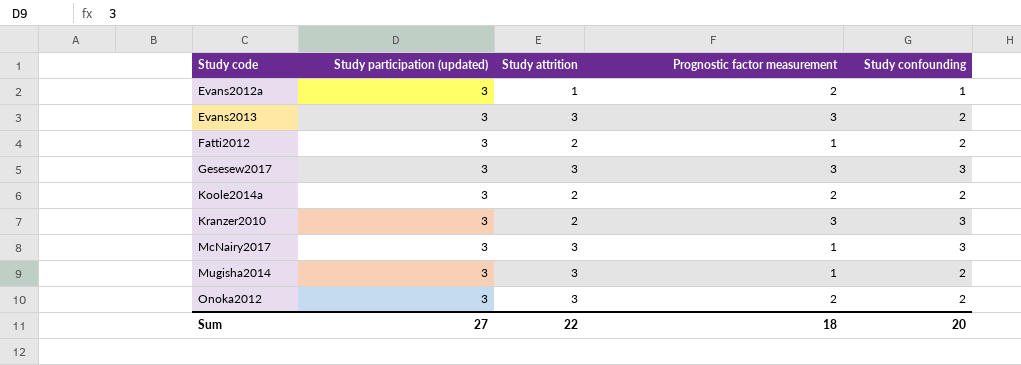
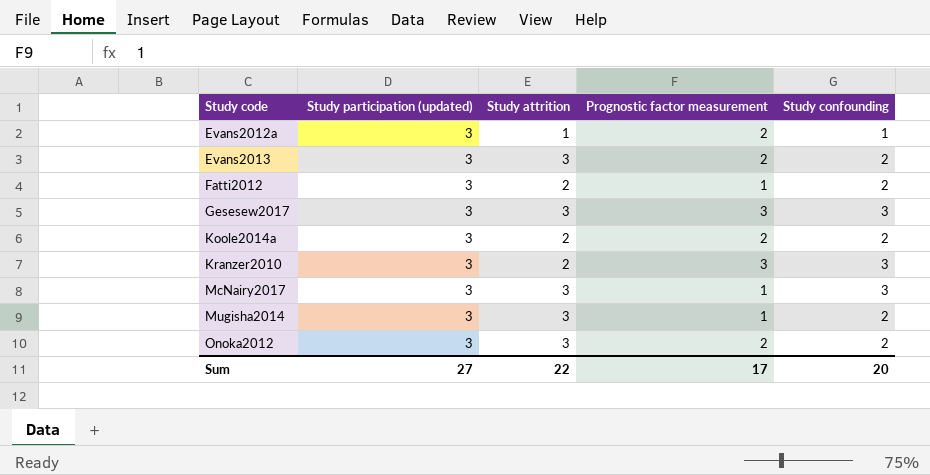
Evans2013 | Prognostic factor measurement: 3 -> 2
Sum | Prognostic factor measurement: 18 -> 17

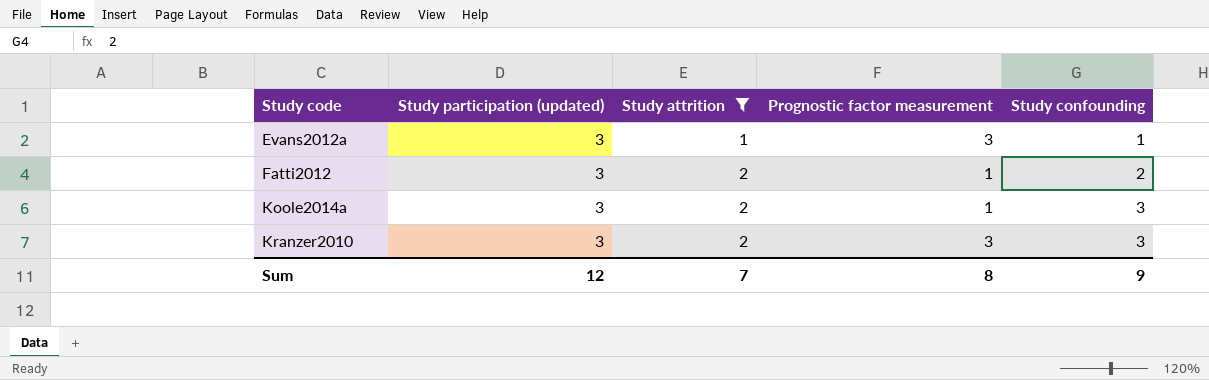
filter: none -> Study attrition != 3
Evans2012a | Prognostic factor measurement: 2 -> 3
Koole2014a | Prognostic factor measurement: 2 -> 1
Koole2014a | Study confounding: 2 -> 3
Sum | Study participation (updated): 27 -> 12
Sum | Study attrition: 22 -> 7
Sum | Prognostic factor measurement: 17 -> 8
Sum | Study confounding: 20 -> 9

